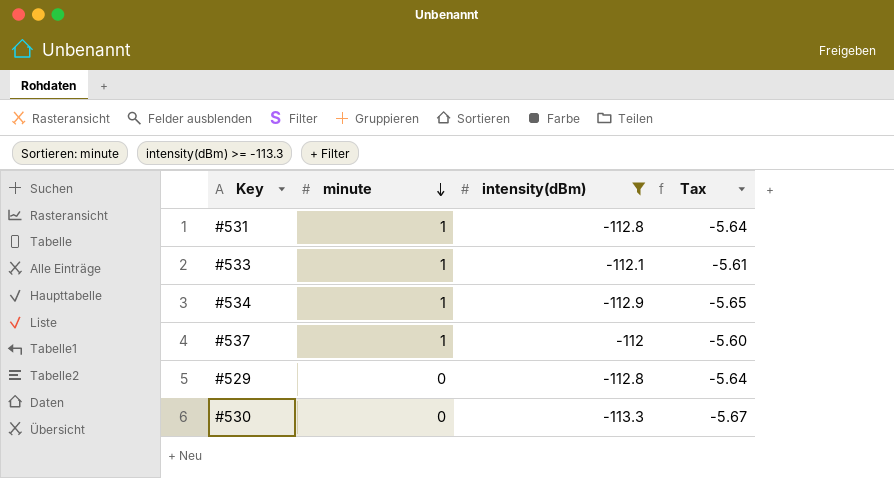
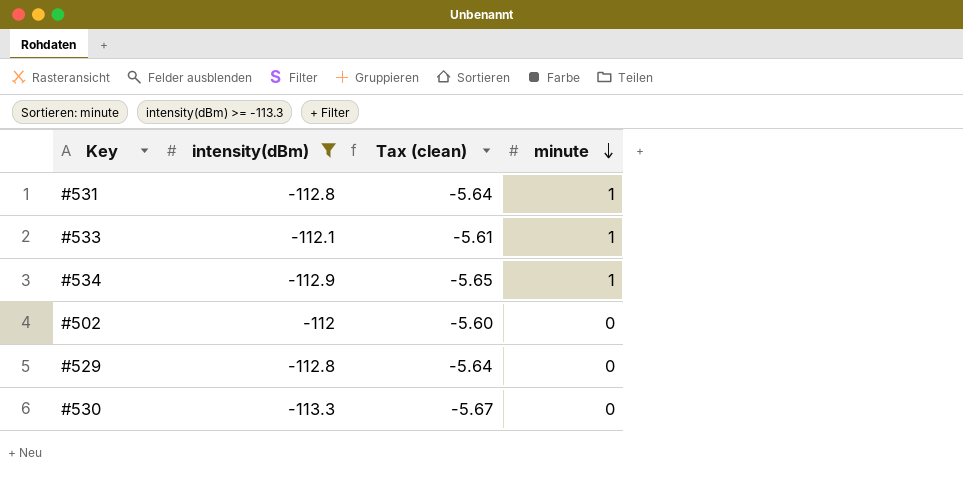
column name: Tax -> Tax (clean)
column minute | position: 2 -> 4
row #537: 1 | -112 | -5.60 -> none
row #502: none -> -112 | -5.60 | 0

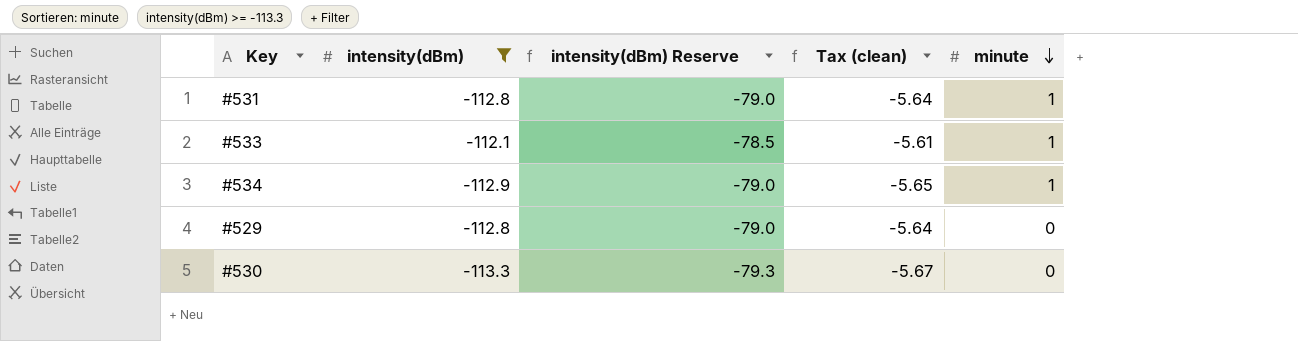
column intensity(dBm) Reserve | formula: none -> [intensity(dBm)] * 0.7
row #502: -112 | -5.60 | 0 -> none

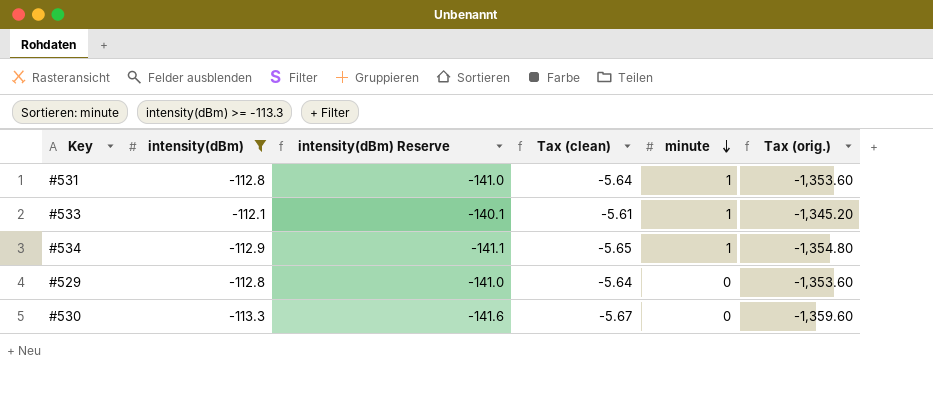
column intensity(dBm) Reserve | formula: [intensity(dBm)] * 0.7 -> [intensity(dBm)] * 1.25
column Tax (orig.) | formula: none -> [intensity(dBm)] * 12

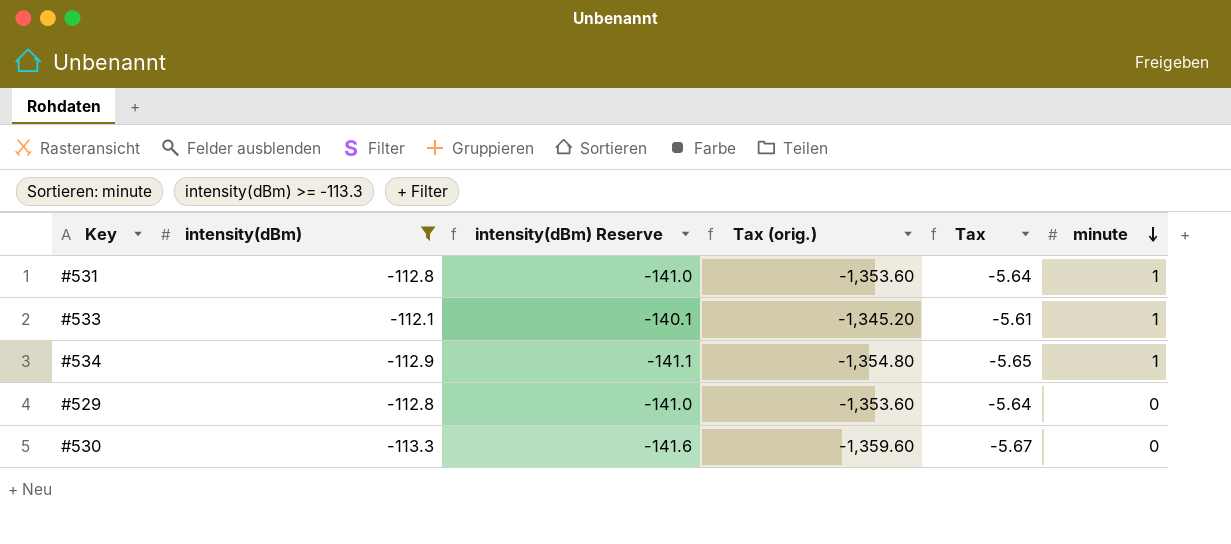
column Tax (orig.) | position: 6 -> 4
column name: Tax (clean) -> Tax

